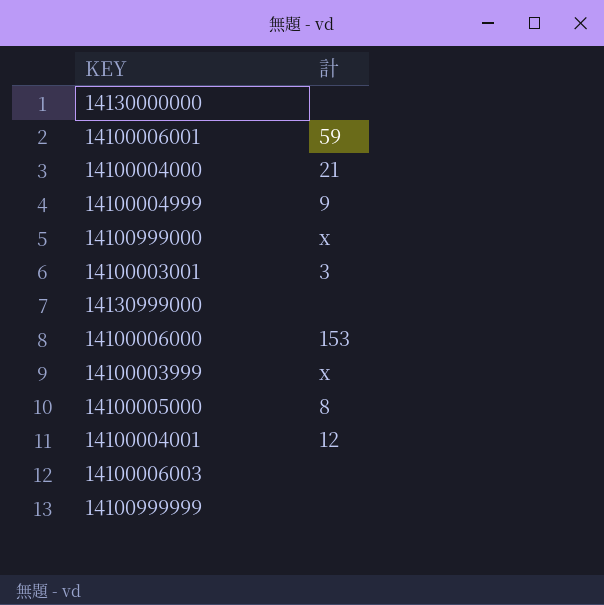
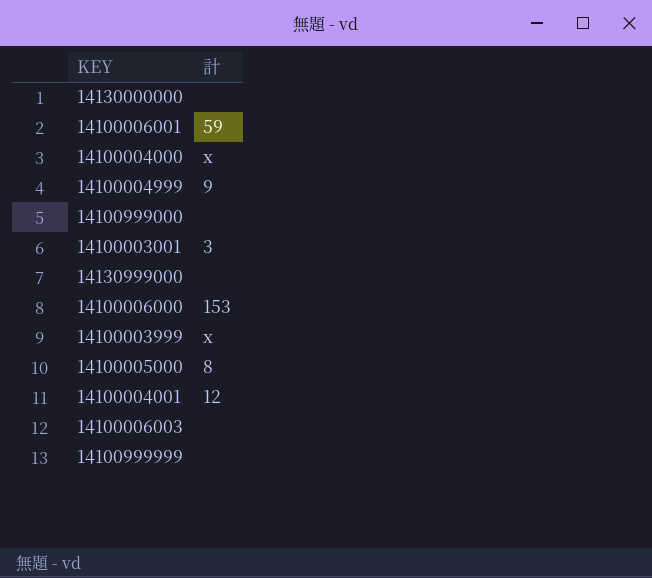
14100004000 | 計: 21 -> x
14100999000 | 計: x -> none

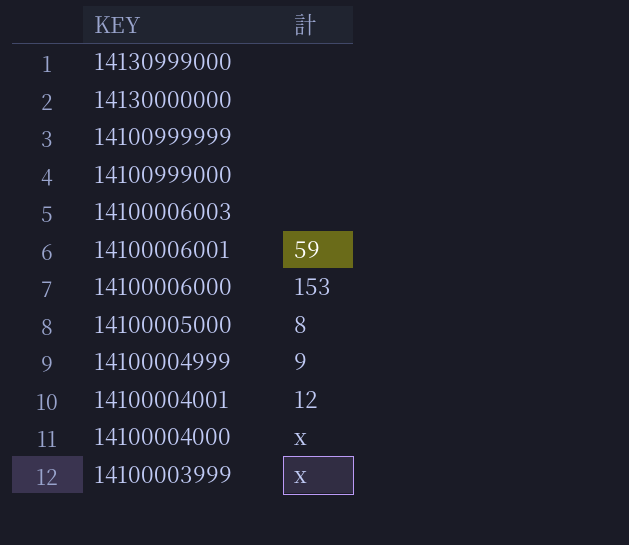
row order: none -> KEY descending
row 14100003001: 3 -> none

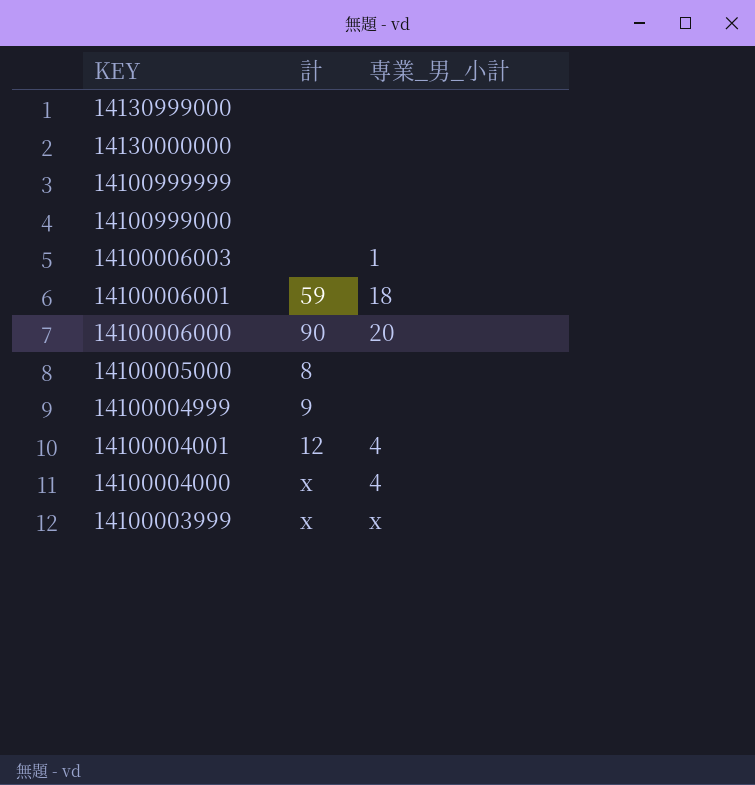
column 専業_男_小計 | position: none -> 3
14100006000 | 計: 153 -> 90

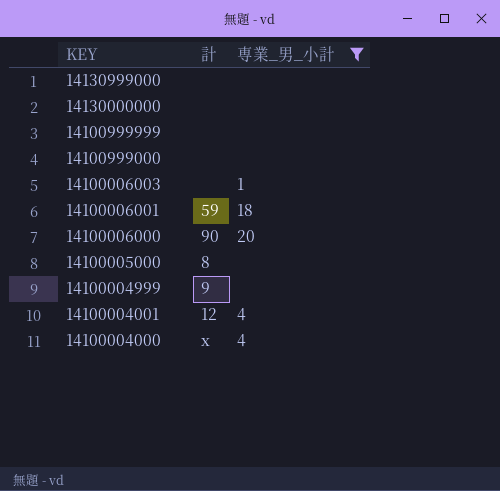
filter: none -> 専業_男_小計 != x

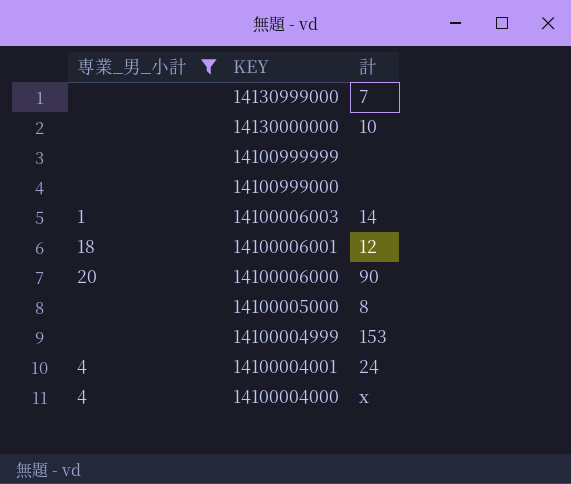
column 専業_男_小計 | position: 3 -> 1
14130999000 | 計: none -> 7
14130000000 | 計: none -> 10
14100006003 | 計: none -> 14
14100006001 | 計: 59 -> 12
14100004999 | 計: 9 -> 153
14100004001 | 計: 12 -> 24

